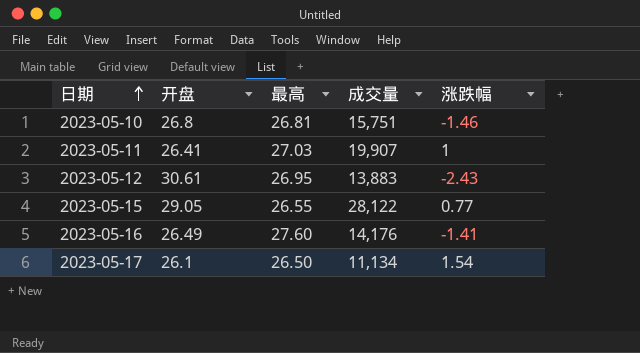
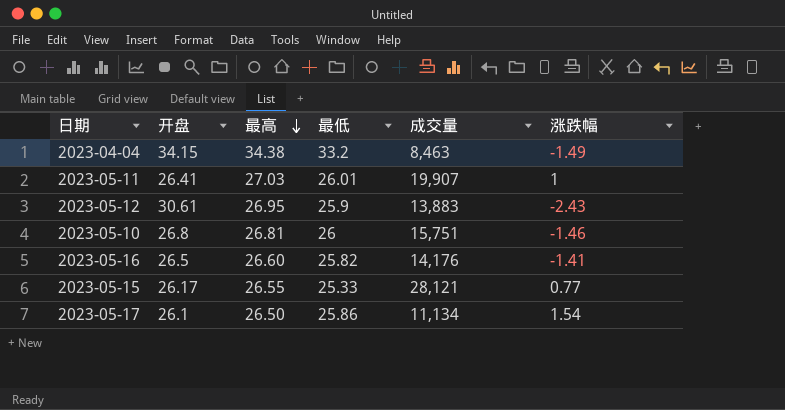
row order: 日期 ascending -> 最高 descending
column 最低 | position: none -> 4
row 2023-04-04: none -> 34.15 | 34.38 | 33.2 | 8,463 | -1.49
2023-05-16 | 开盘: 26.49 -> 26.5
2023-05-16 | 最高: 27.60 -> 26.60
2023-05-15 | 开盘: 29.05 -> 26.17
2023-05-15 | 成交量: 28,122 -> 28,121

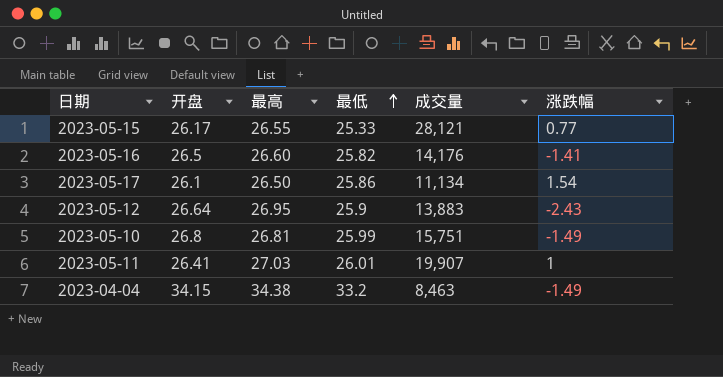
row order: 最高 descending -> 最低 ascending
2023-05-12 | 开盘: 30.61 -> 26.64
2023-05-10 | 最低: 26 -> 25.99
2023-05-10 | 涨跌幅: -1.46 -> -1.49

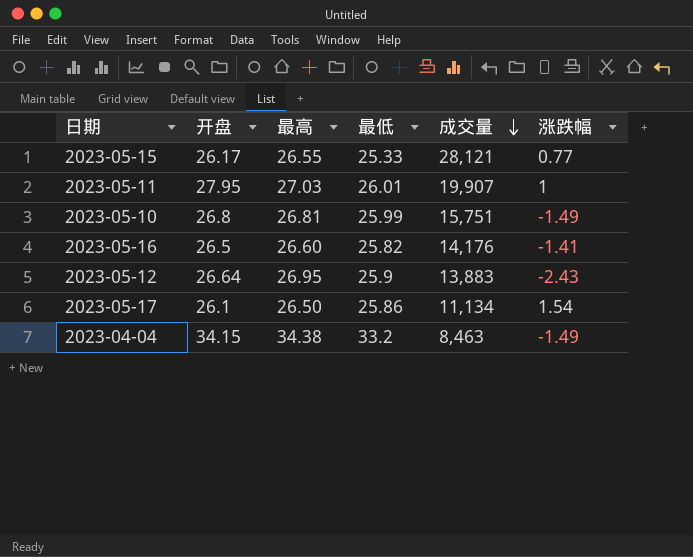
row order: 最低 ascending -> 成交量 descending
2023-05-11 | 开盘: 26.41 -> 27.95

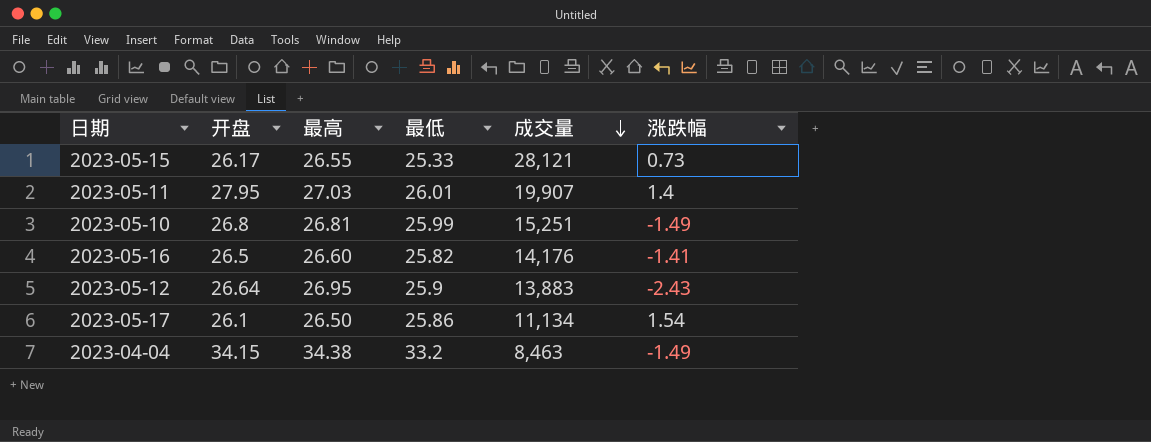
2023-05-15 | 涨跌幅: 0.77 -> 0.73
2023-05-11 | 涨跌幅: 1 -> 1.4
2023-05-10 | 成交量: 15,751 -> 15,251

